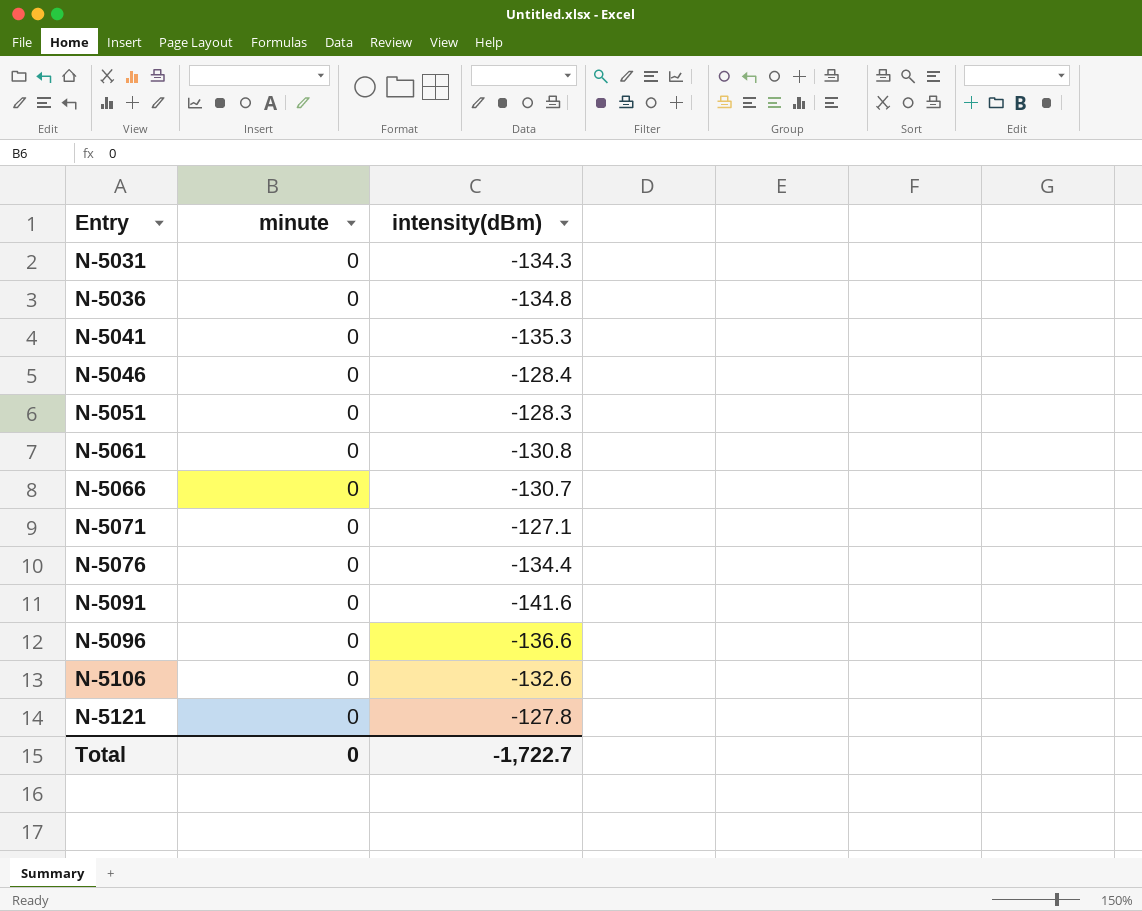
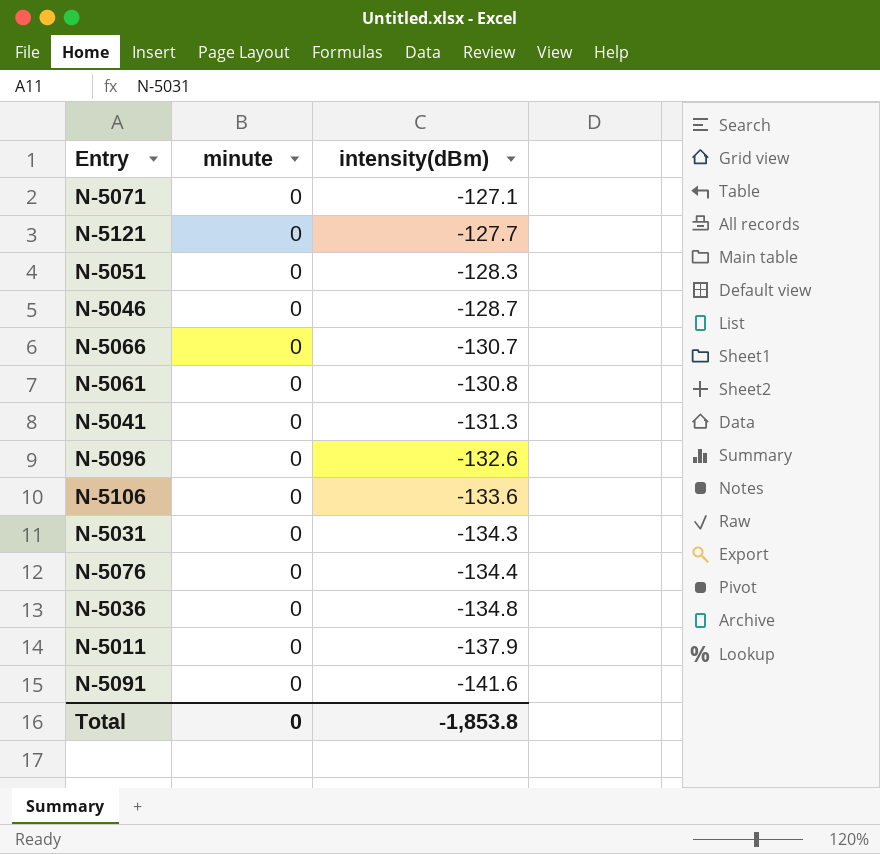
row order: Entry ascending -> intensity(dBm) descending
N-5121 | intensity(dBm): -127.8 -> -127.7
N-5046 | intensity(dBm): -128.4 -> -128.7
N-5041 | intensity(dBm): -135.3 -> -131.3
N-5096 | intensity(dBm): -136.6 -> -132.6
N-5106 | intensity(dBm): -132.6 -> -133.6
row N-5011: none -> 0 | -137.9
Total | intensity(dBm): -1,722.7 -> -1,853.8

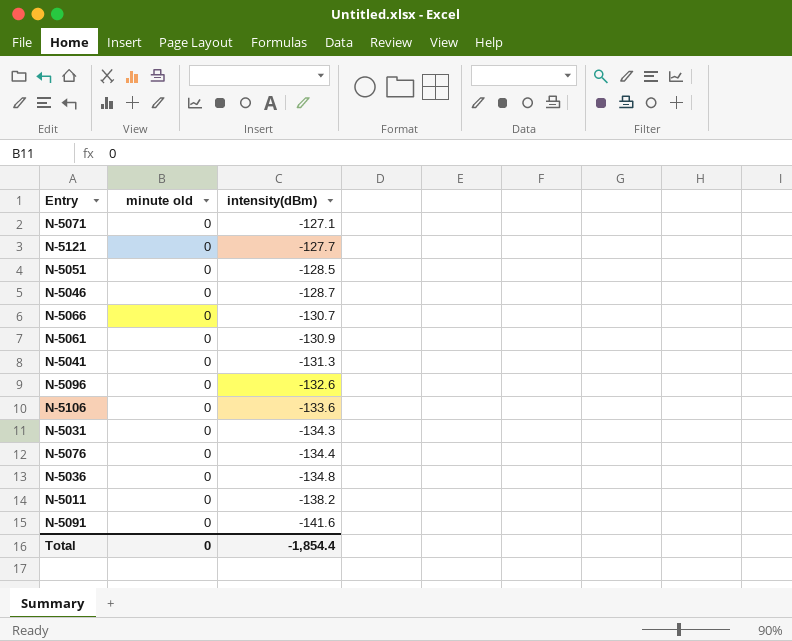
column name: minute -> minute old
N-5051 | intensity(dBm): -128.3 -> -128.5
N-5061 | intensity(dBm): -130.8 -> -130.9
N-5011 | intensity(dBm): -137.9 -> -138.2
Total | intensity(dBm): -1,853.8 -> -1,854.4

